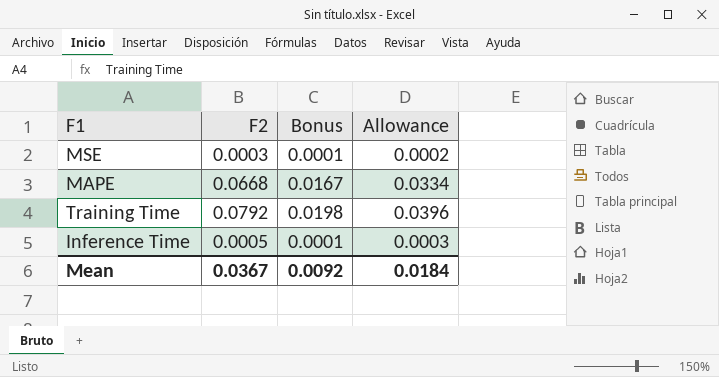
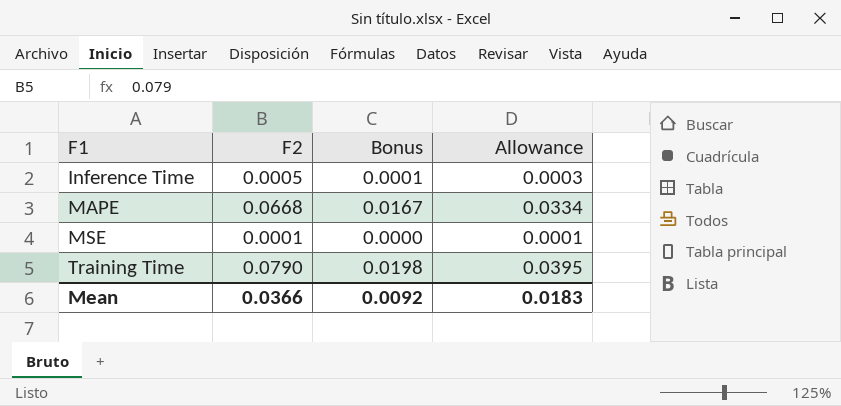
row order: none -> F1 ascending
MSE | F2: 0.0003 -> 0.0001
MSE | Bonus: 0.0001 -> 0.0000
MSE | Allowance: 0.0002 -> 0.0001
Training Time | F2: 0.0792 -> 0.0790
Training Time | Allowance: 0.0396 -> 0.0395
Mean | F2: 0.0367 -> 0.0366
Mean | Allowance: 0.0184 -> 0.0183

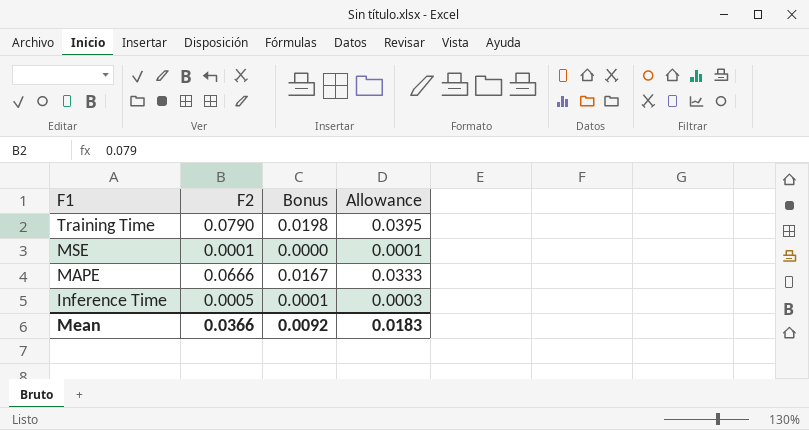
row order: F1 ascending -> F1 descending
MAPE | F2: 0.0668 -> 0.0666
MAPE | Allowance: 0.0334 -> 0.0333

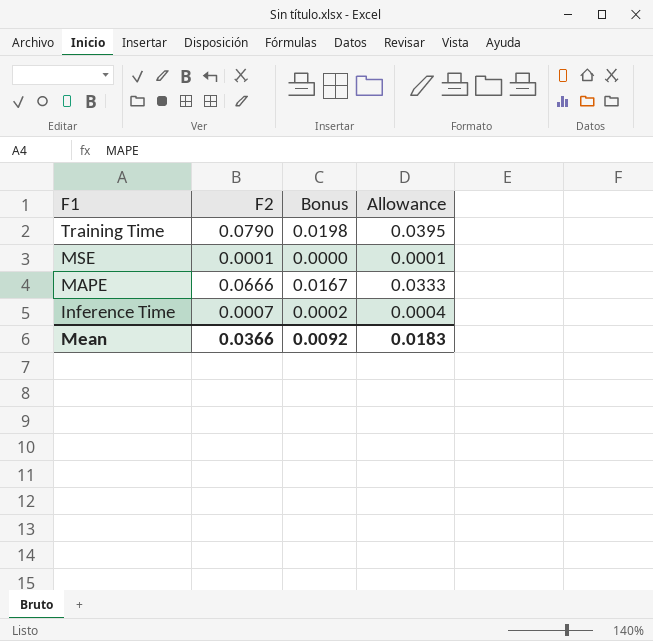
Inference Time | F2: 0.0005 -> 0.0007
Inference Time | Bonus: 0.0001 -> 0.0002
Inference Time | Allowance: 0.0003 -> 0.0004

